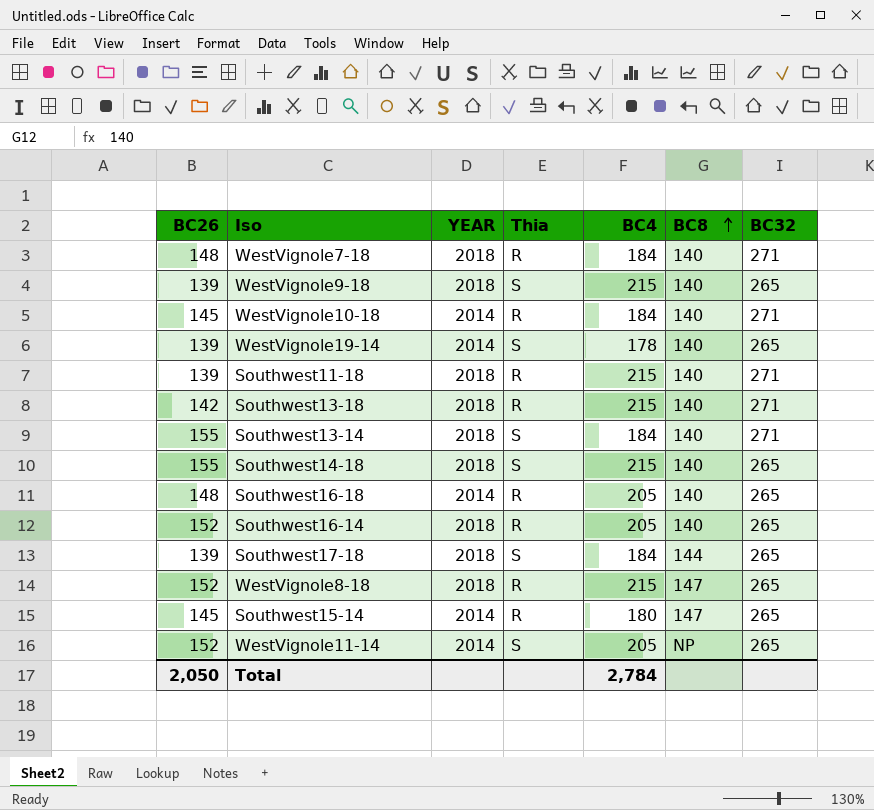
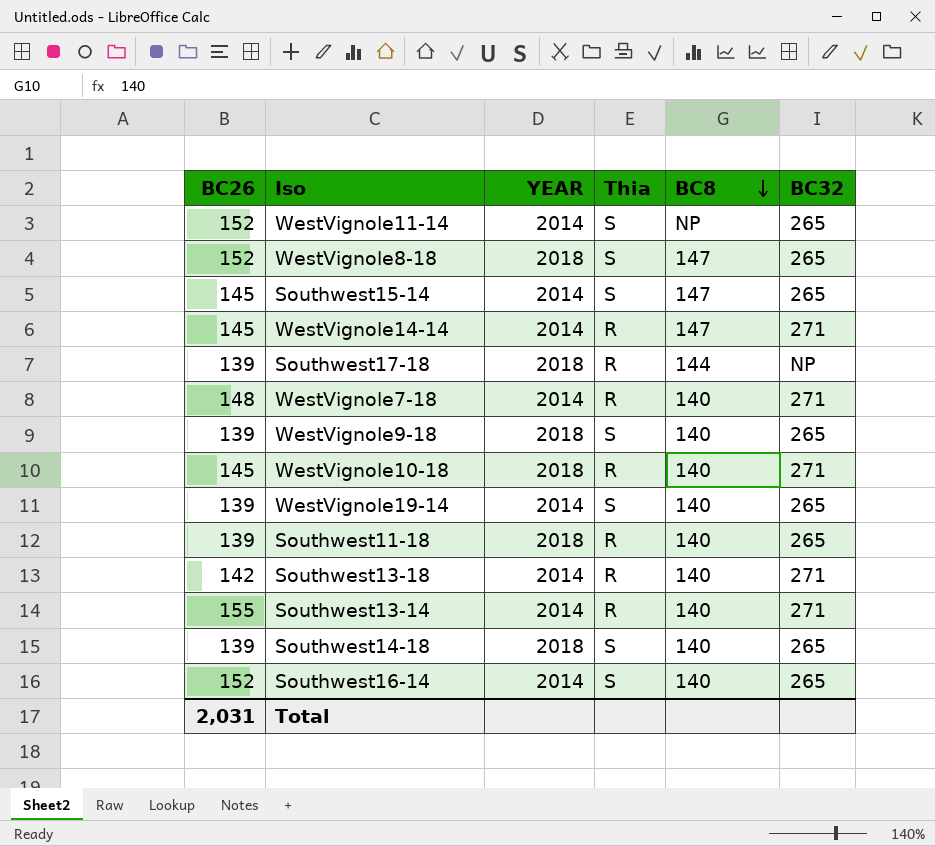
row order: BC8 ascending -> BC8 descending
column BC4 | position: 5 -> none
row Southwest16-18: 148 | 2014 | R | 205 | 140 | 265 -> none
WestVignole8-18 | Thia: R -> S
Southwest15-14 | Thia: R -> S
row WestVignole14-14: none -> 145 | 2014 | R | 147 | 271
Southwest17-18 | Thia: S -> R
Southwest17-18 | BC32: 265 -> NP
WestVignole7-18 | YEAR: 2018 -> 2014
WestVignole10-18 | YEAR: 2014 -> 2018
Southwest11-18 | BC32: 271 -> 265
Southwest13-18 | YEAR: 2018 -> 2014
Southwest13-14 | YEAR: 2018 -> 2014
Southwest13-14 | Thia: S -> R
Southwest14-18 | BC26: 155 -> 139
Southwest16-14 | YEAR: 2018 -> 2014
Southwest16-14 | Thia: R -> S
Total | BC26: 2,050 -> 2,031

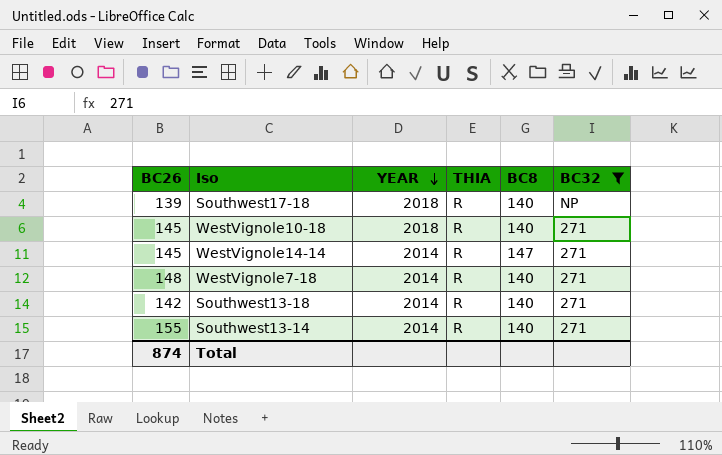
filter: none -> BC32 != 265
row order: BC8 descending -> YEAR descending
column name: Thia -> THIA
Southwest17-18 | BC8: 144 -> 140
Total | BC26: 2,031 -> 874

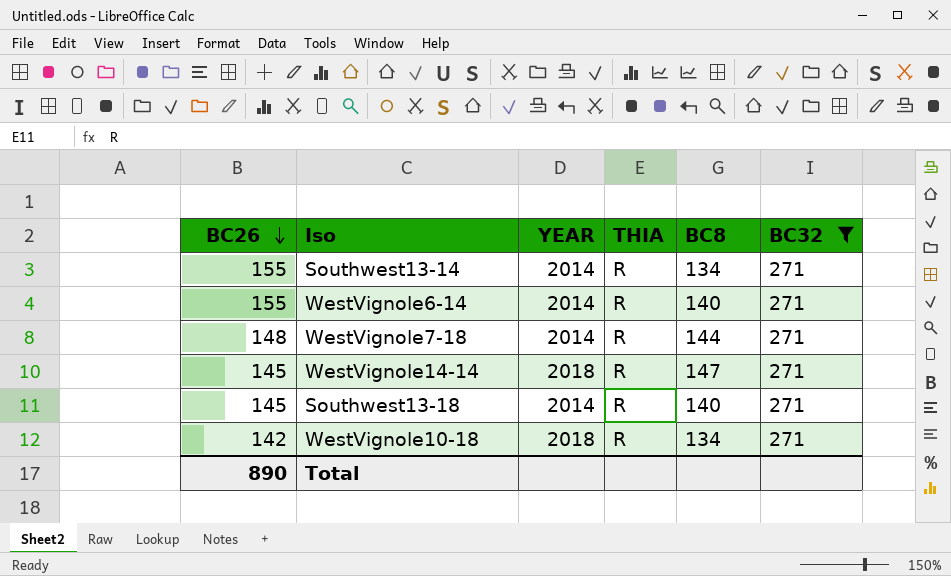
row order: YEAR descending -> BC26 descending
row Southwest17-18: 139 | 2018 | R | 140 | NP -> none
Southwest13-14 | BC8: 140 -> 134
row WestVignole6-14: none -> 155 | 2014 | R | 140 | 271
WestVignole7-18 | BC8: 140 -> 144
WestVignole14-14 | YEAR: 2014 -> 2018
Southwest13-18 | BC26: 142 -> 145
WestVignole10-18 | BC26: 145 -> 142
WestVignole10-18 | BC8: 140 -> 134
Total | BC26: 874 -> 890

